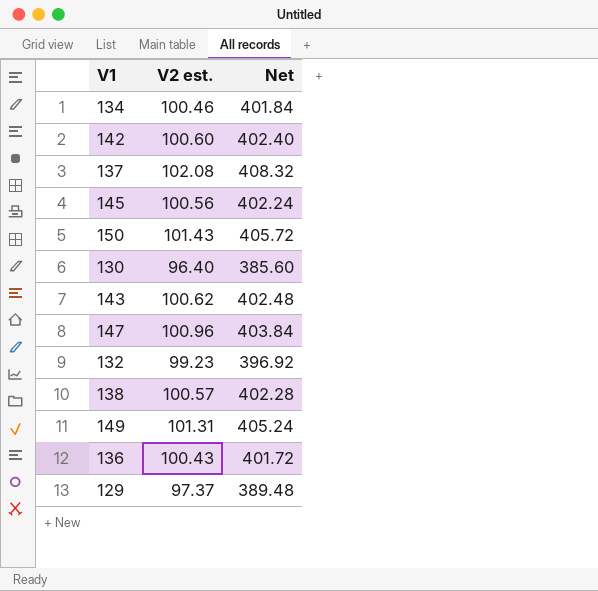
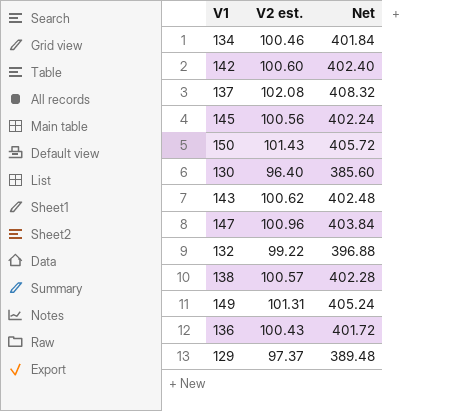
132 | V2 est.: 99.23 -> 99.22
132 | Net: 396.92 -> 396.88

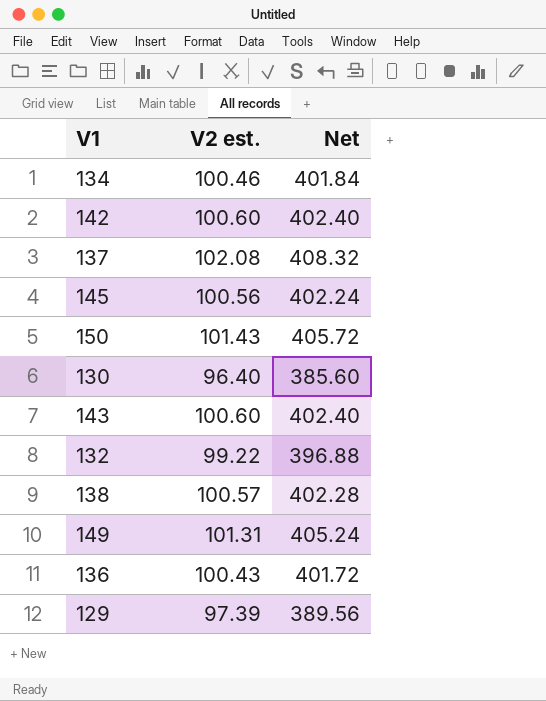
row 147: 100.96 | 403.84 -> none
143 | V2 est.: 100.62 -> 100.60
143 | Net: 402.48 -> 402.40
129 | V2 est.: 97.37 -> 97.39
129 | Net: 389.48 -> 389.56

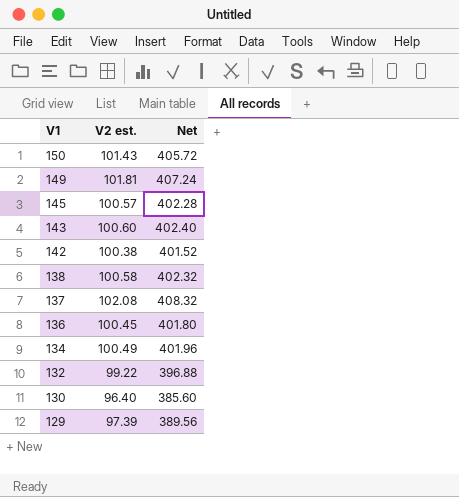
row order: none -> V1 descending
149 | V2 est.: 101.31 -> 101.81
149 | Net: 405.24 -> 407.24
145 | V2 est.: 100.56 -> 100.57
145 | Net: 402.24 -> 402.28
142 | V2 est.: 100.60 -> 100.38
142 | Net: 402.40 -> 401.52
138 | V2 est.: 100.57 -> 100.58
138 | Net: 402.28 -> 402.32
136 | V2 est.: 100.43 -> 100.45
136 | Net: 401.72 -> 401.80
134 | V2 est.: 100.46 -> 100.49
134 | Net: 401.84 -> 401.96

